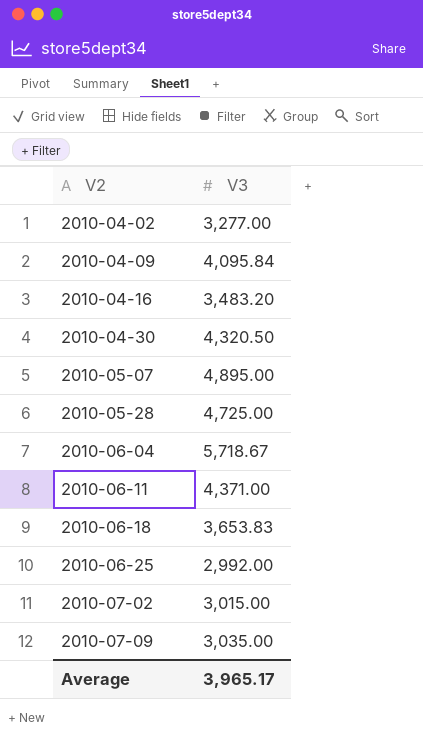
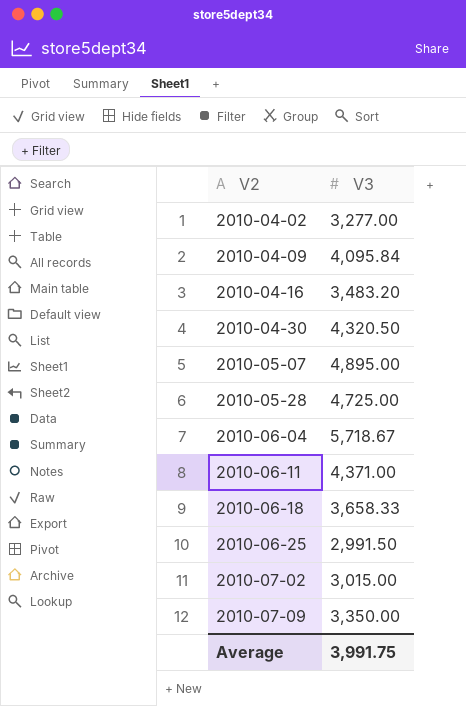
2010-06-18 | V3: 3,653.83 -> 3,658.33
2010-06-25 | V3: 2,992.00 -> 2,991.50
2010-07-09 | V3: 3,035.00 -> 3,350.00
Average | V3: 3,965.17 -> 3,991.75

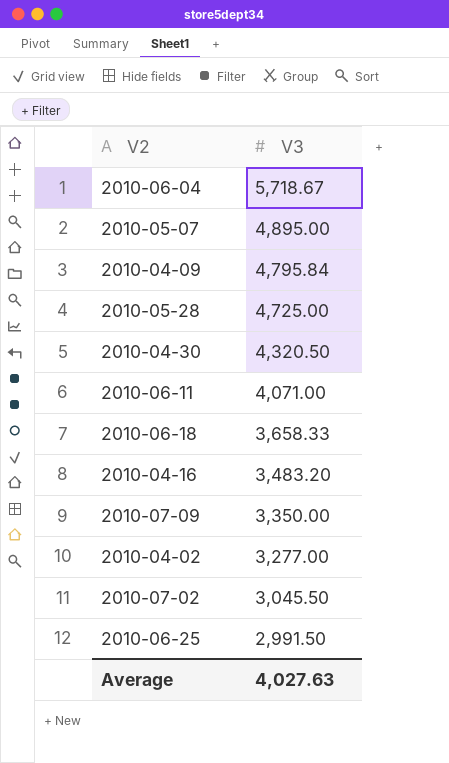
row order: V2 ascending -> V3 descending
2010-04-09 | V3: 4,095.84 -> 4,795.84
2010-06-11 | V3: 4,371.00 -> 4,071.00
2010-07-02 | V3: 3,015.00 -> 3,045.50
Average | V3: 3,991.75 -> 4,027.63

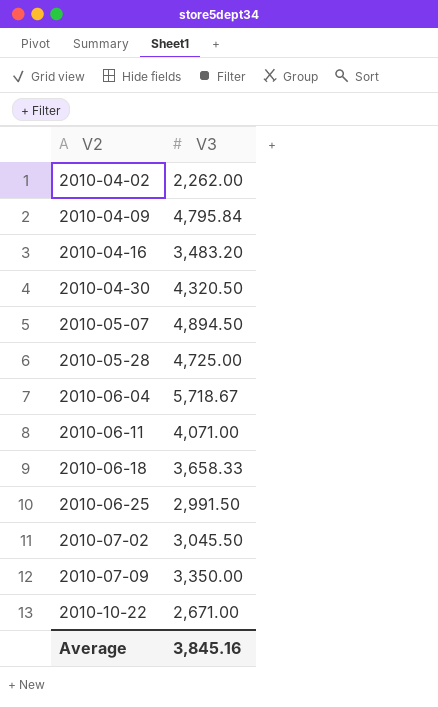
row order: V3 descending -> V2 ascending
2010-04-02 | V3: 3,277.00 -> 2,262.00
2010-05-07 | V3: 4,895.00 -> 4,894.50
row 2010-10-22: none -> 2,671.00
Average | V3: 4,027.63 -> 3,845.16

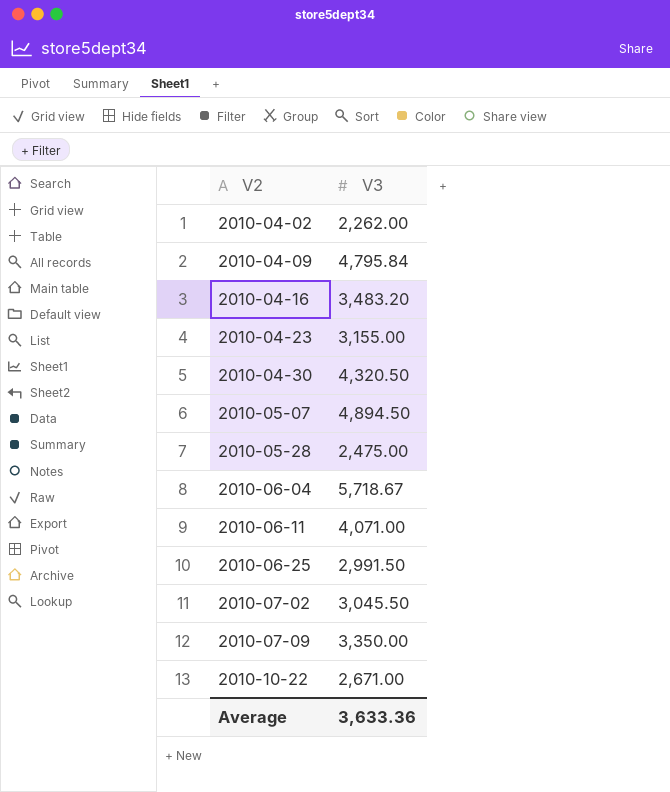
row 2010-06-18: 3,658.33 -> none
row 2010-04-23: none -> 3,155.00
2010-05-28 | V3: 4,725.00 -> 2,475.00
Average | V3: 3,845.16 -> 3,633.36

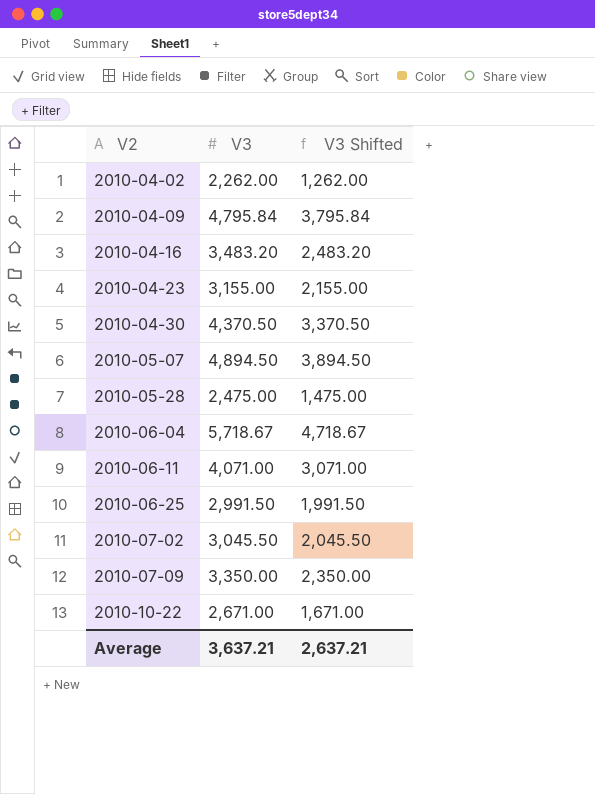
column V3 Shifted | formula: none -> [V3] - 1000
2010-04-30 | V3: 4,320.50 -> 4,370.50
Average | V3: 3,633.36 -> 3,637.21

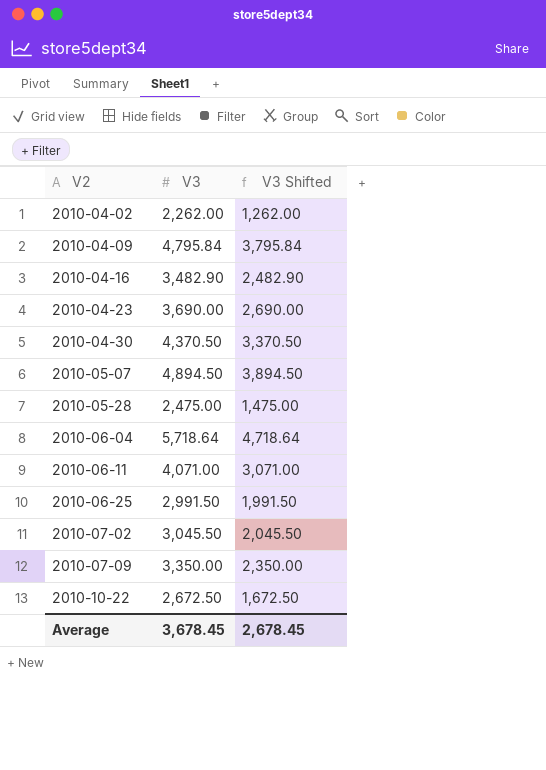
2010-04-16 | V3: 3,483.20 -> 3,482.90
2010-04-16 | V3 Shifted: 2,483.20 -> 2,482.90
2010-04-23 | V3: 3,155.00 -> 3,690.00
2010-04-23 | V3 Shifted: 2,155.00 -> 2,690.00
2010-06-04 | V3: 5,718.67 -> 5,718.64
2010-06-04 | V3 Shifted: 4,718.67 -> 4,718.64
2010-10-22 | V3: 2,671.00 -> 2,672.50
2010-10-22 | V3 Shifted: 1,671.00 -> 1,672.50
Average | V3: 3,637.21 -> 3,678.45
Average | V3 Shifted: 2,637.21 -> 2,678.45

